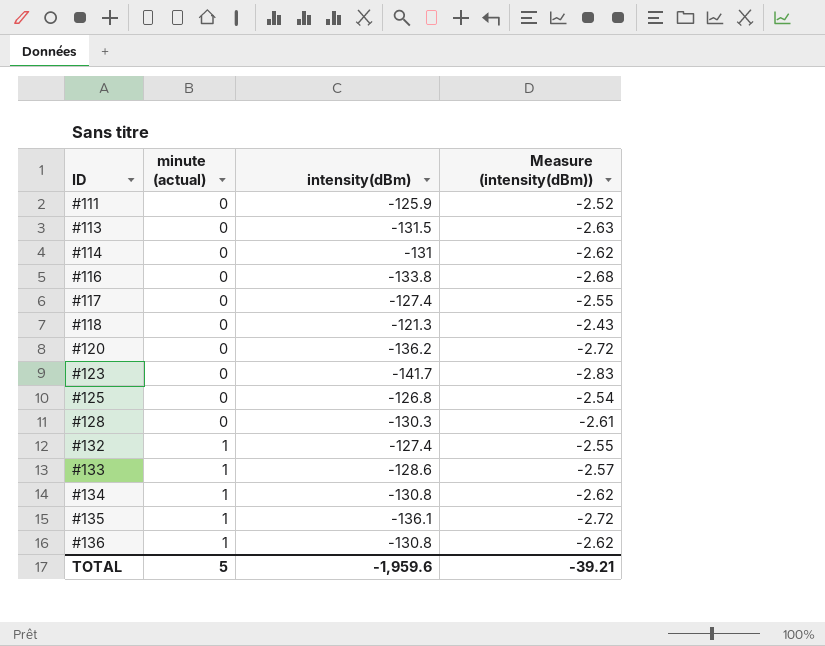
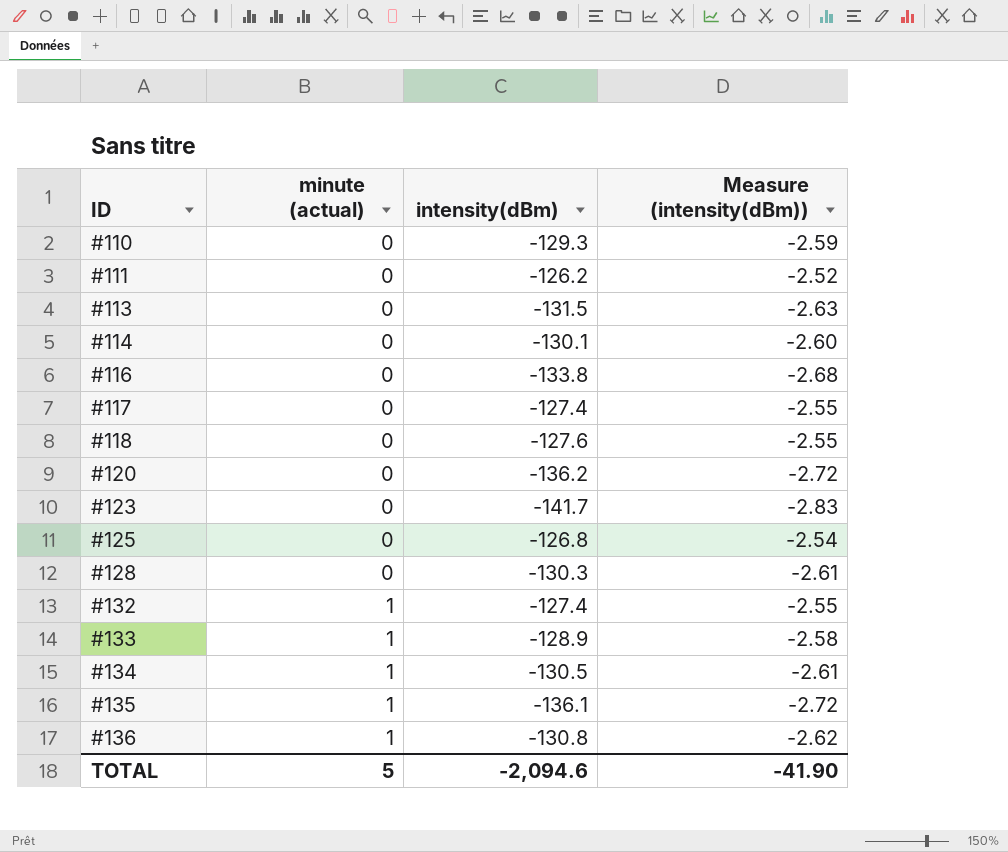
row #110: none -> 0 | -129.3 | -2.59
#111 | intensity(dBm): -125.9 -> -126.2
#114 | intensity(dBm): -131 -> -130.1
#114 | Measure (intensity(dBm)): -2.62 -> -2.60
#118 | intensity(dBm): -121.3 -> -127.6
#118 | Measure (intensity(dBm)): -2.43 -> -2.55
#133 | intensity(dBm): -128.6 -> -128.9
#133 | Measure (intensity(dBm)): -2.57 -> -2.58
#134 | intensity(dBm): -130.8 -> -130.5
#134 | Measure (intensity(dBm)): -2.62 -> -2.61
TOTAL | intensity(dBm): -1,959.6 -> -2,094.6
TOTAL | Measure (intensity(dBm)): -39.21 -> -41.90

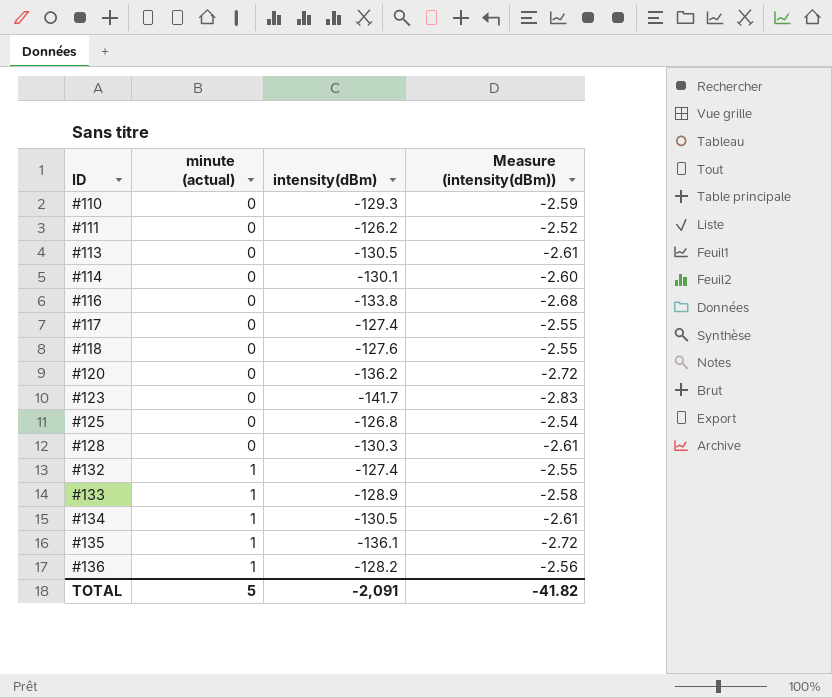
#113 | intensity(dBm): -131.5 -> -130.5
#113 | Measure (intensity(dBm)): -2.63 -> -2.61
#136 | intensity(dBm): -130.8 -> -128.2
#136 | Measure (intensity(dBm)): -2.62 -> -2.56
TOTAL | intensity(dBm): -2,094.6 -> -2,091
TOTAL | Measure (intensity(dBm)): -41.90 -> -41.82

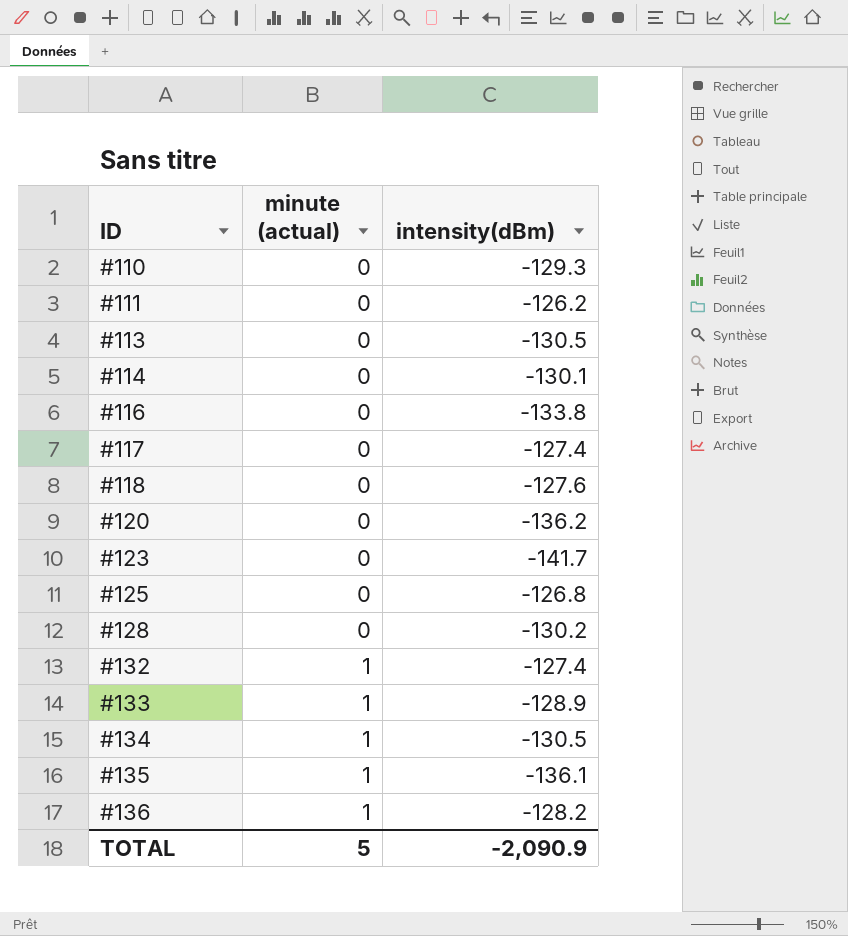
column Measure (intensity(dBm)) | formula: [intensity(dBm)] * 0.02 -> none
#128 | intensity(dBm): -130.3 -> -130.2
TOTAL | intensity(dBm): -2,091 -> -2,090.9

